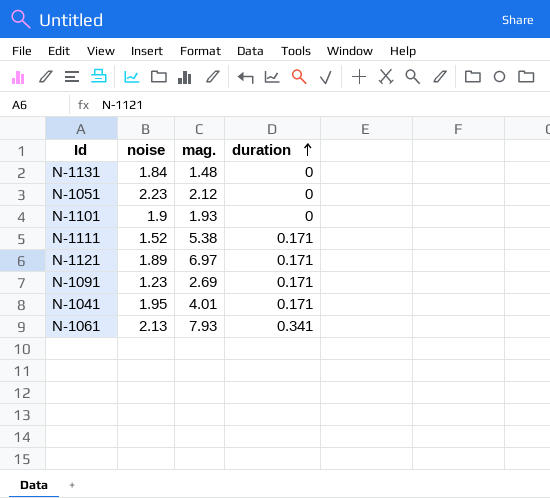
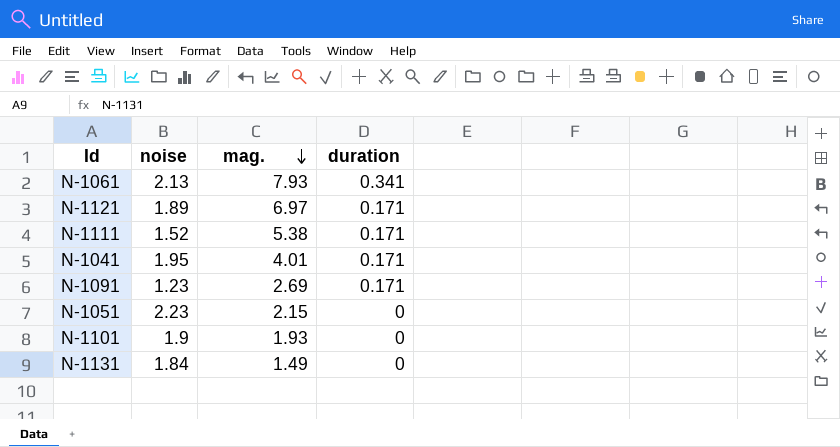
row order: duration ascending -> mag. descending
N-1051 | mag.: 2.12 -> 2.15
N-1131 | mag.: 1.48 -> 1.49

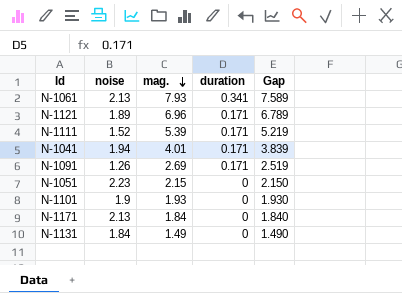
column Gap | formula: none -> [mag.] - [duration]
N-1121 | mag.: 6.97 -> 6.96
N-1111 | mag.: 5.38 -> 5.39
N-1041 | noise: 1.95 -> 1.94
N-1091 | noise: 1.23 -> 1.26
row N-1171: none -> 2.13 | 1.84 | 0 | 1.840

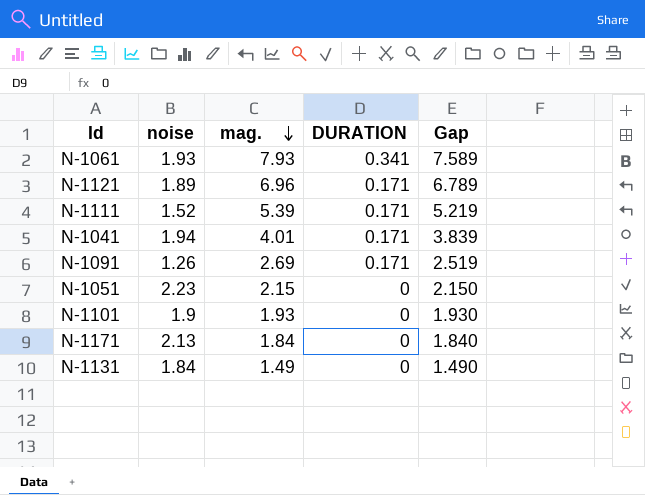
column name: duration -> DURATION
N-1061 | noise: 2.13 -> 1.93

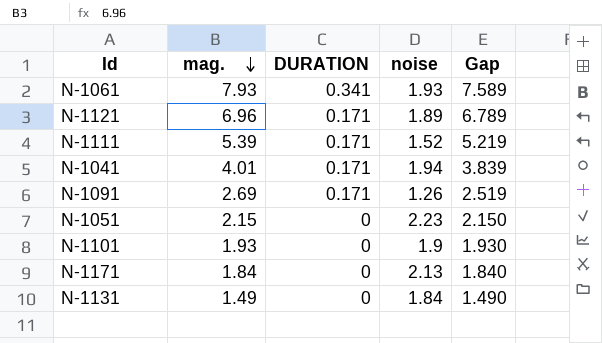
column noise | position: 2 -> 4

